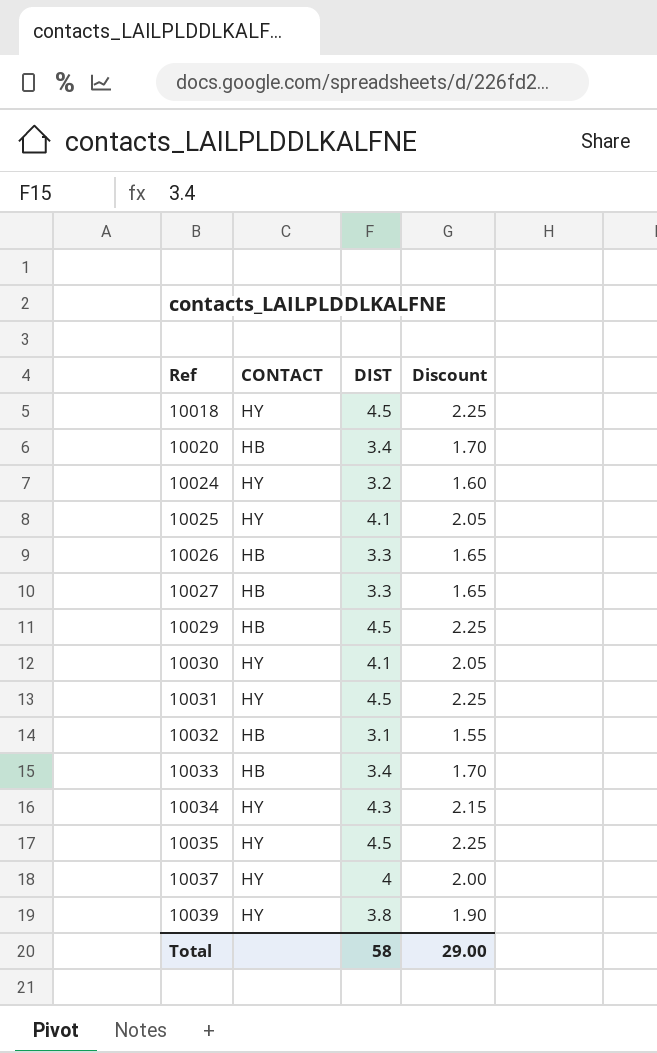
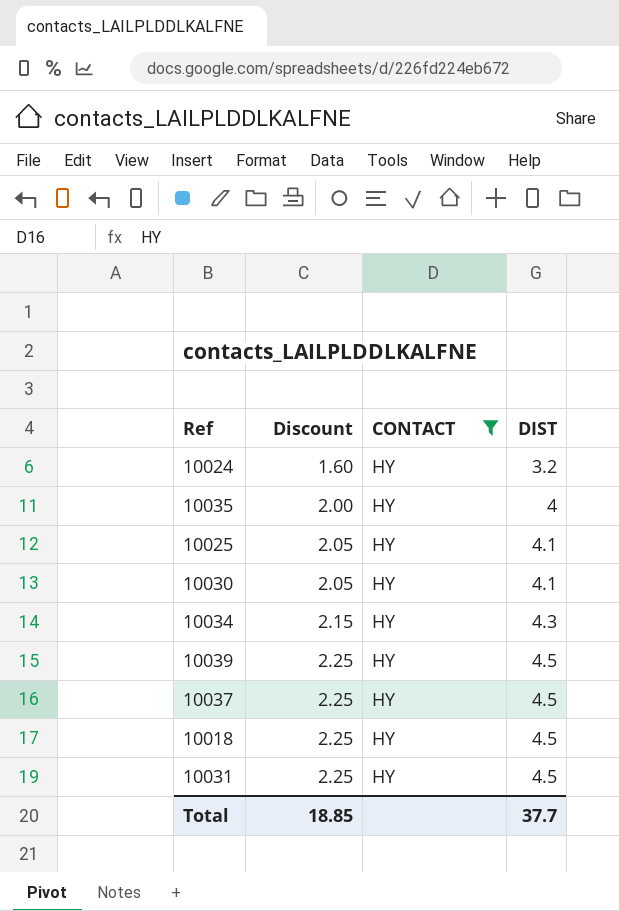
filter: none -> CONTACT = HY
row order: Ref ascending -> Discount ascending
column Discount | position: 4 -> 2
10035 | Discount: 2.25 -> 2.00
10035 | DIST: 4.5 -> 4
10039 | Discount: 1.90 -> 2.25
10039 | DIST: 3.8 -> 4.5
10037 | Discount: 2.00 -> 2.25
10037 | DIST: 4 -> 4.5
Total | Discount: 29.00 -> 18.85
Total | DIST: 58 -> 37.7

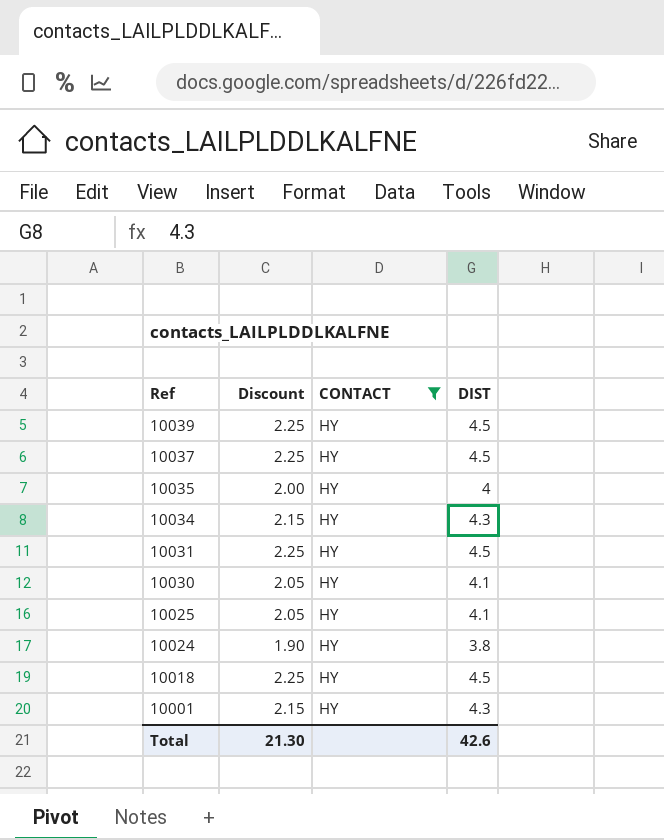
row order: Discount ascending -> Ref descending
10024 | Discount: 1.60 -> 1.90
10024 | DIST: 3.2 -> 3.8
row 10001: none -> 2.15 | HY | 4.3
Total | Discount: 18.85 -> 21.30
Total | DIST: 37.7 -> 42.6

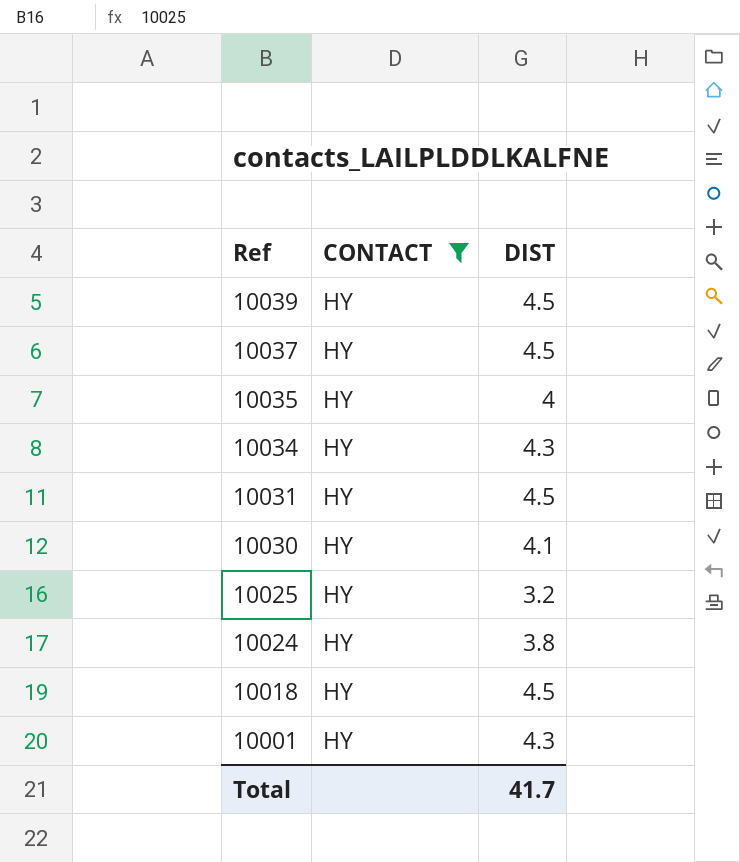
column Discount | formula: [DIST] * 0.5 -> none
10025 | DIST: 4.1 -> 3.2
Total | DIST: 42.6 -> 41.7

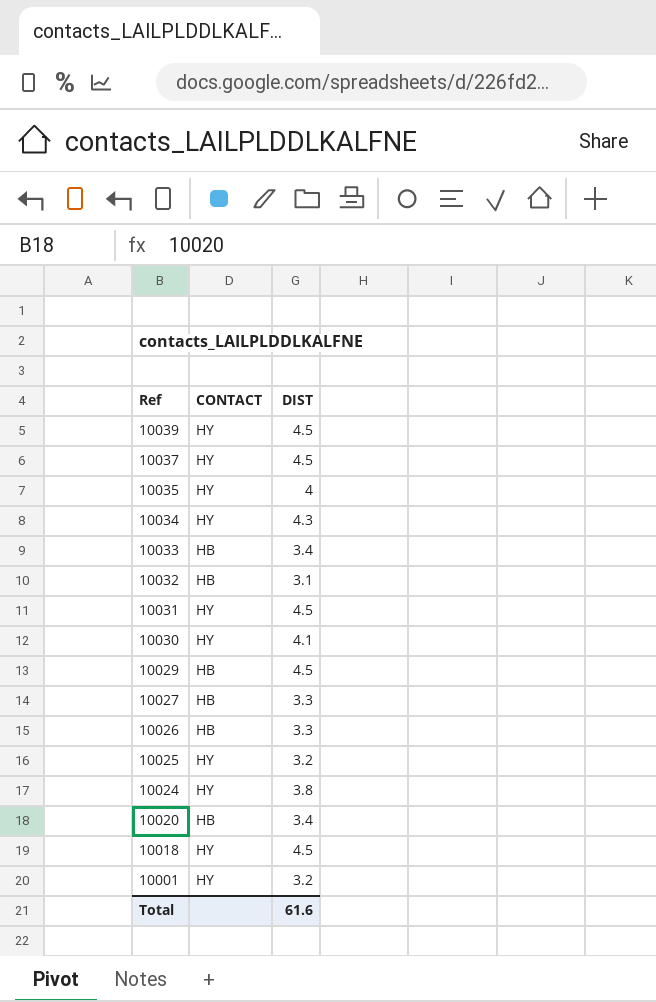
filter: CONTACT = HY -> none
10001 | DIST: 4.3 -> 3.2
Total | DIST: 41.7 -> 61.6

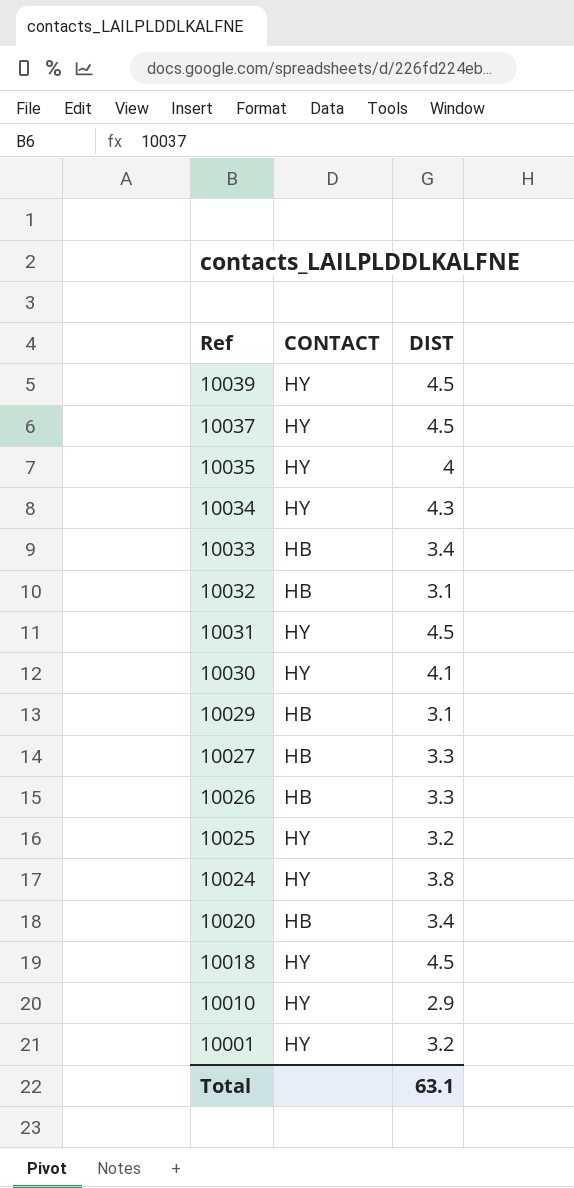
10029 | DIST: 4.5 -> 3.1
row 10010: none -> HY | 2.9
Total | DIST: 61.6 -> 63.1

